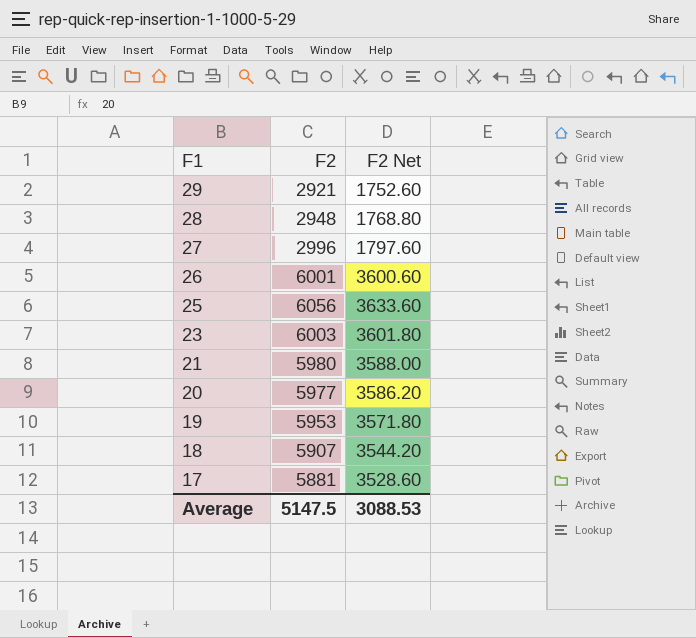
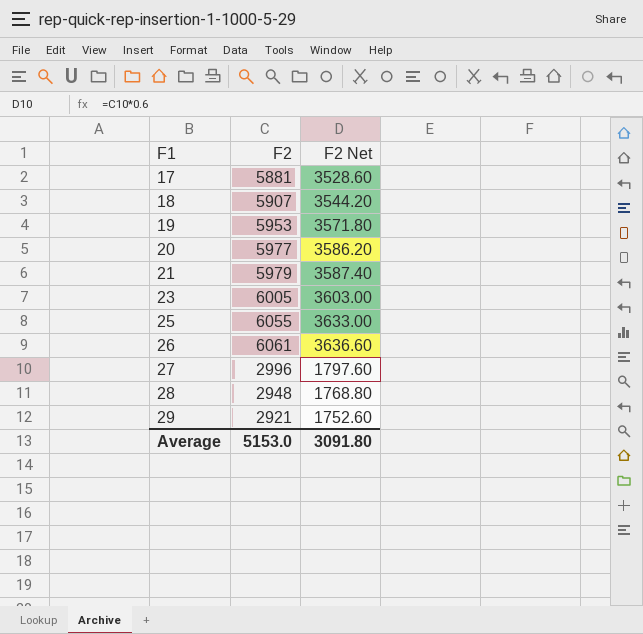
row order: F1 descending -> F1 ascending
21 | F2: 5980 -> 5979
21 | F2 Net: 3588.00 -> 3587.40
23 | F2: 6003 -> 6005
23 | F2 Net: 3601.80 -> 3603.00
25 | F2: 6056 -> 6055
25 | F2 Net: 3633.60 -> 3633.00
26 | F2: 6001 -> 6061
26 | F2 Net: 3600.60 -> 3636.60
Average | F2: 5147.5 -> 5153.0
Average | F2 Net: 3088.53 -> 3091.80

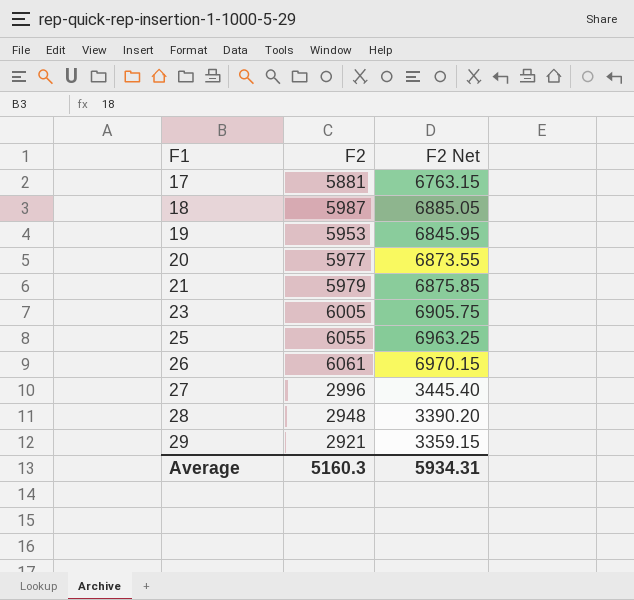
column F2 Net | formula: [F2] * 0.6 -> [F2] * 1.15
18 | F2: 5907 -> 5987
Average | F2: 5153.0 -> 5160.3
Average | F2 Net: 3091.80 -> 5934.31

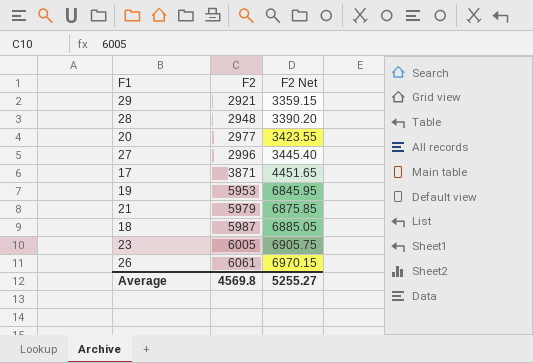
row order: F1 ascending -> F2 ascending
row 25: 6055 | 6963.25 -> none
20 | F2: 5977 -> 2977
20 | F2 Net: 6873.55 -> 3423.55
17 | F2: 5881 -> 3871
17 | F2 Net: 6763.15 -> 4451.65
Average | F2: 5160.3 -> 4569.8
Average | F2 Net: 5934.31 -> 5255.27

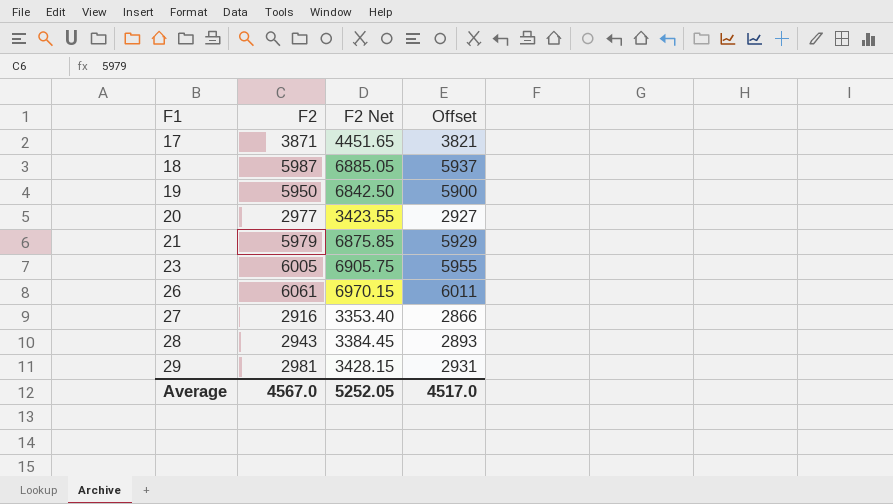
row order: F2 ascending -> F1 ascending
column Offset | formula: none -> [F2] - 50
19 | F2: 5953 -> 5950
19 | F2 Net: 6845.95 -> 6842.50
27 | F2: 2996 -> 2916
27 | F2 Net: 3445.40 -> 3353.40
28 | F2: 2948 -> 2943
28 | F2 Net: 3390.20 -> 3384.45
29 | F2: 2921 -> 2981
29 | F2 Net: 3359.15 -> 3428.15
Average | F2: 4569.8 -> 4567.0
Average | F2 Net: 5255.27 -> 5252.05

